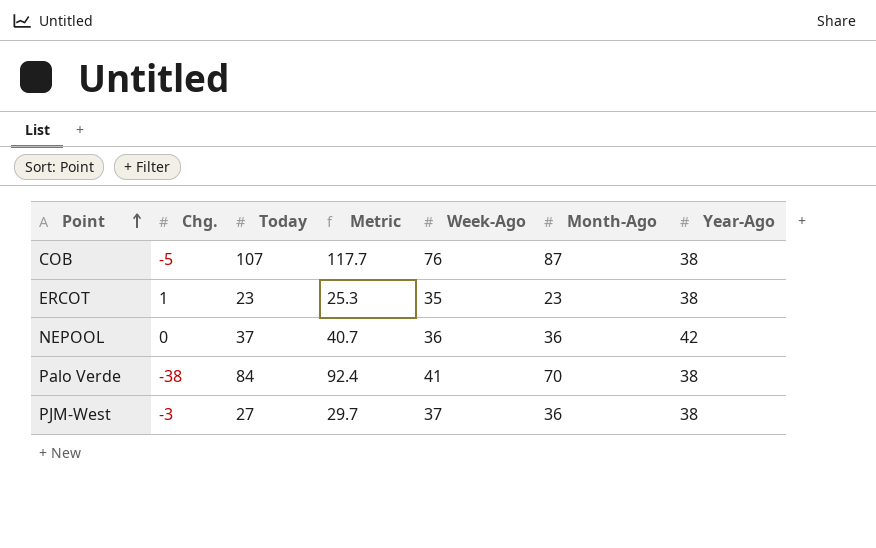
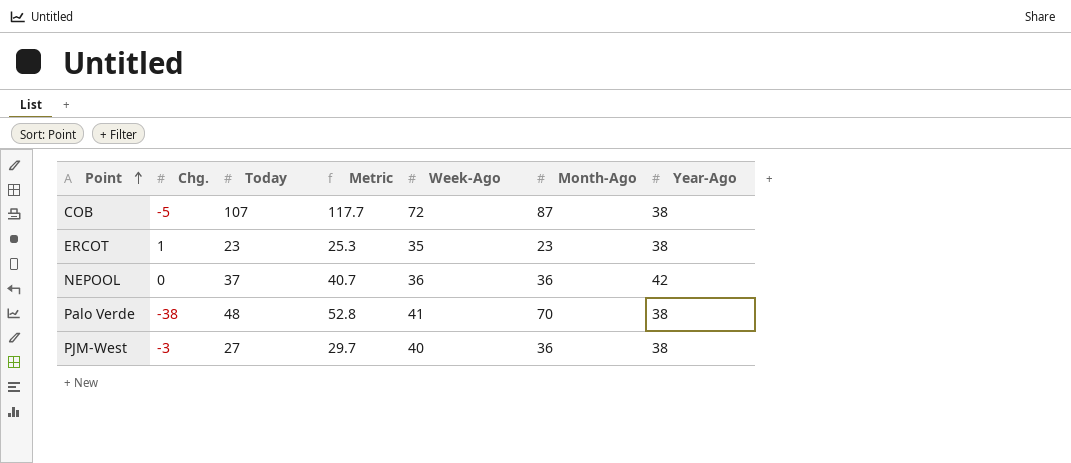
COB | Week-Ago: 76 -> 72
Palo Verde | Today: 84 -> 48
Palo Verde | Metric: 92.4 -> 52.8
PJM-West | Week-Ago: 37 -> 40

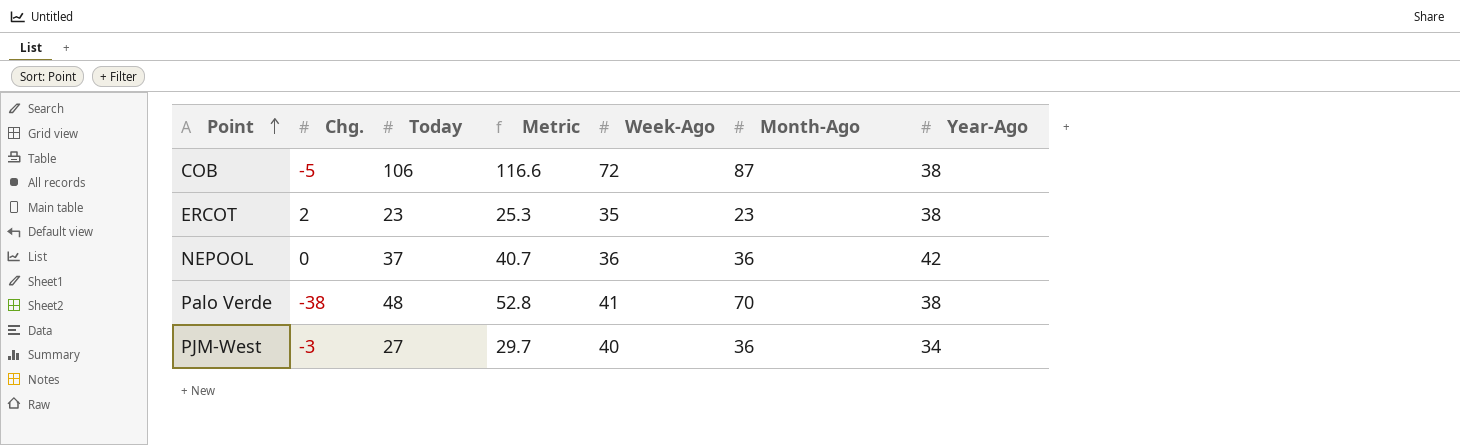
COB | Today: 107 -> 106
COB | Metric: 117.7 -> 116.6
ERCOT | Chg.: 1 -> 2
PJM-West | Year-Ago: 38 -> 34

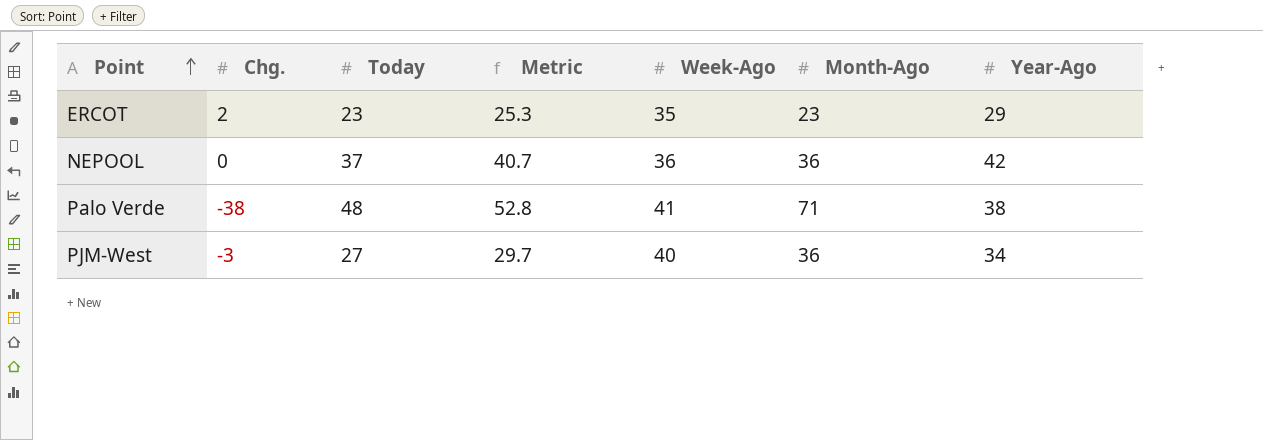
row COB: -5 | 106 | 116.6 | 72 | 87 | 38 -> none
ERCOT | Year-Ago: 38 -> 29
Palo Verde | Month-Ago: 70 -> 71

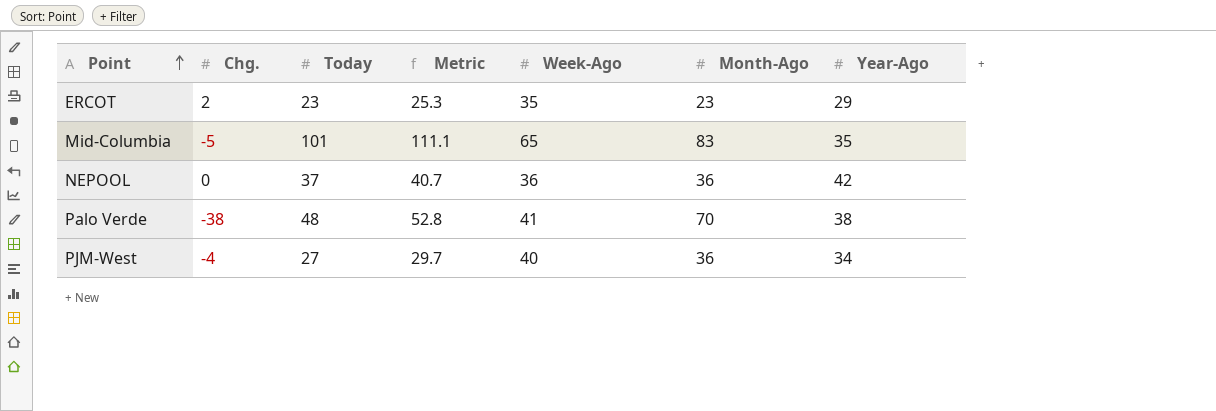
row Mid-Columbia: none -> -5 | 101 | 111.1 | 65 | 83 | 35
Palo Verde | Month-Ago: 71 -> 70
PJM-West | Chg.: -3 -> -4

